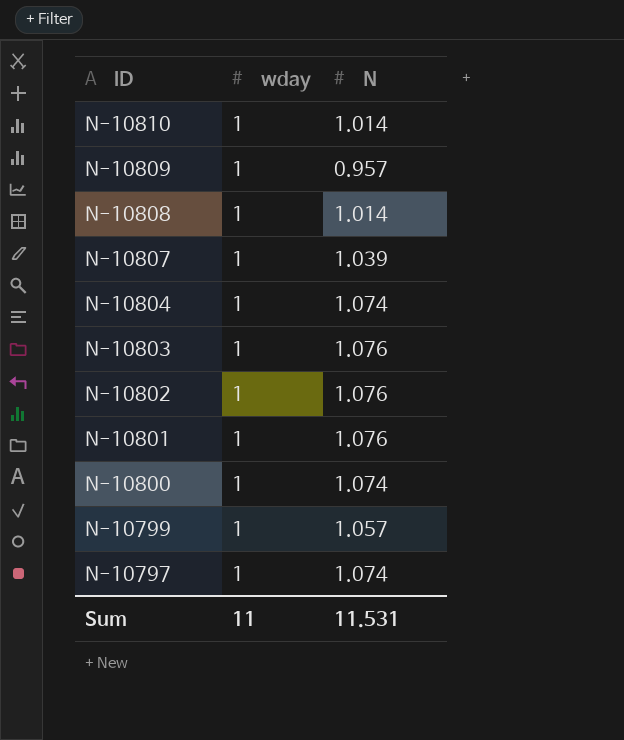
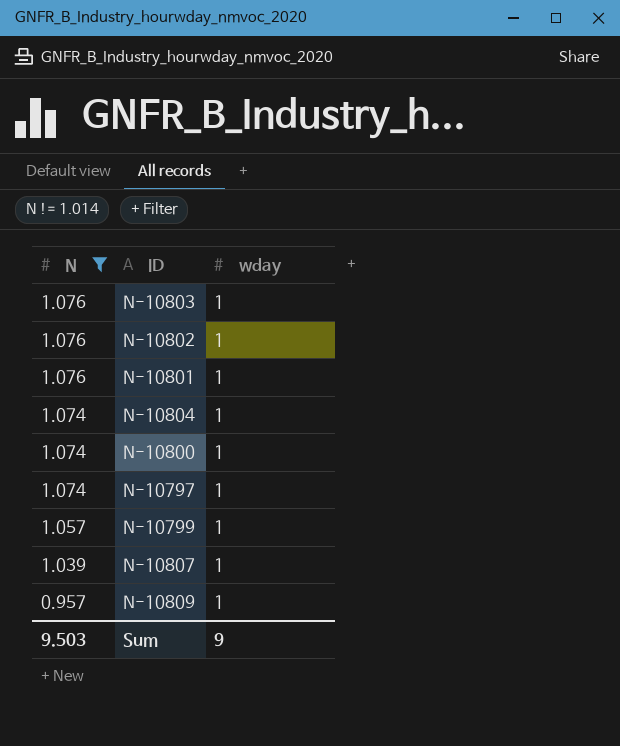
filter: none -> N != 1.014
row order: ID descending -> N descending
column N | position: 3 -> 1
Sum | N: 11.531 -> 9.503
Sum | wday: 11 -> 9

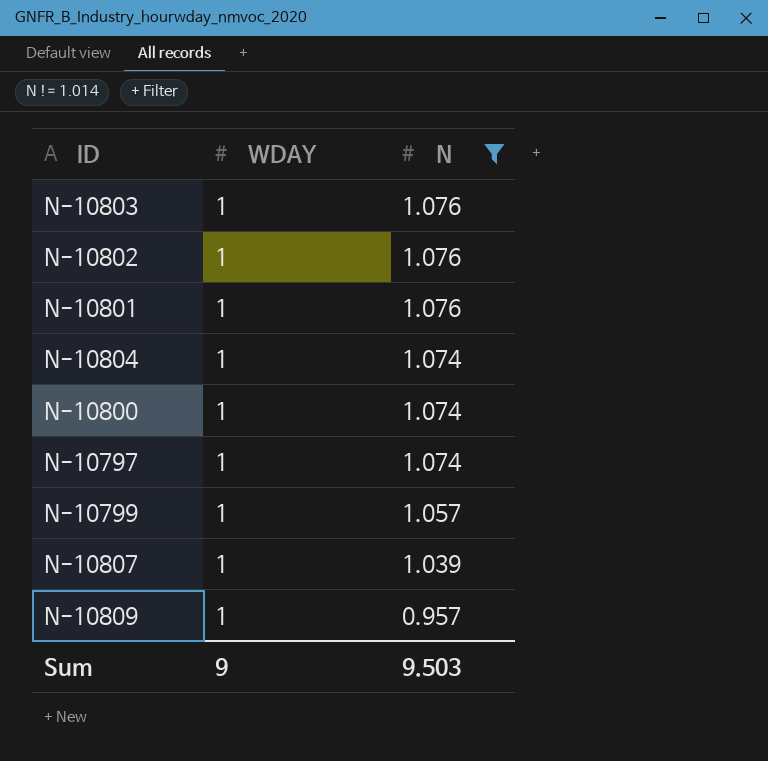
column name: wday -> WDAY
column N | position: 1 -> 3

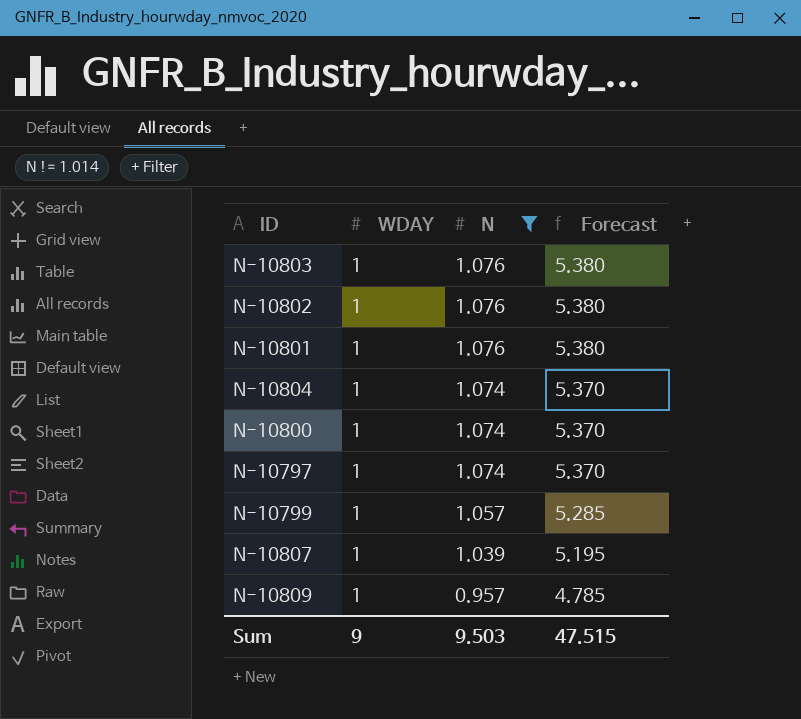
column Forecast | formula: none -> [N] * 5

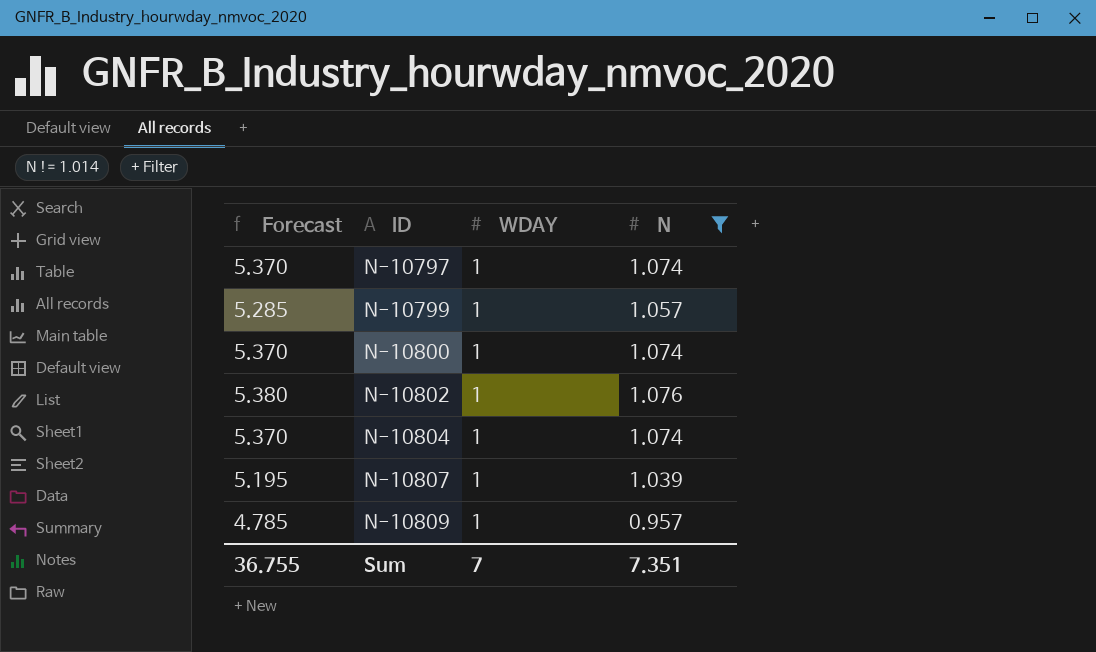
row order: N descending -> ID ascending
column Forecast | position: 4 -> 1
row N-10803: 1 | 1.076 | 5.380 -> none
row N-10801: 1 | 1.076 | 5.380 -> none
Sum | Forecast: 47.515 -> 36.755
Sum | WDAY: 9 -> 7
Sum | N: 9.503 -> 7.351

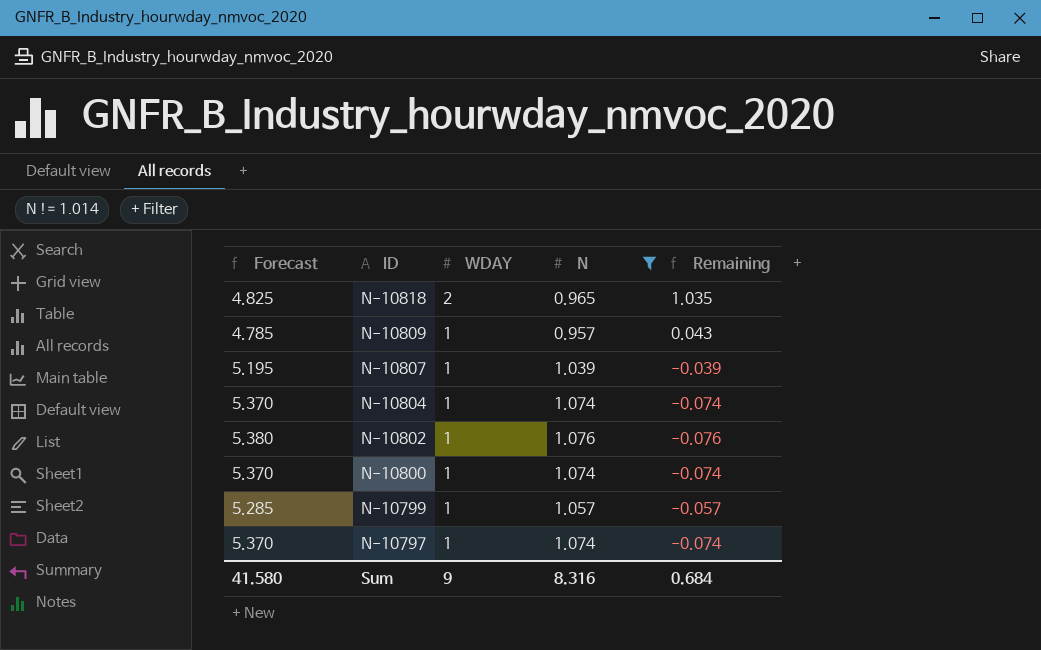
row order: ID ascending -> ID descending
column Remaining | formula: none -> [WDAY] - [N]
row N-10818: none -> 4.825 | 2 | 0.965 | 1.035
Sum | Forecast: 36.755 -> 41.580
Sum | WDAY: 7 -> 9
Sum | N: 7.351 -> 8.316

